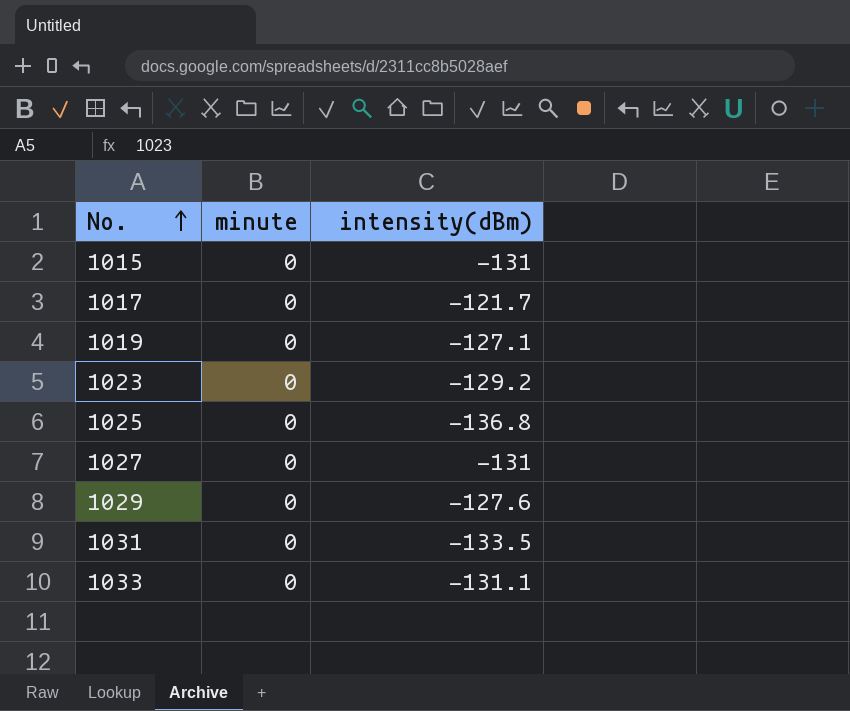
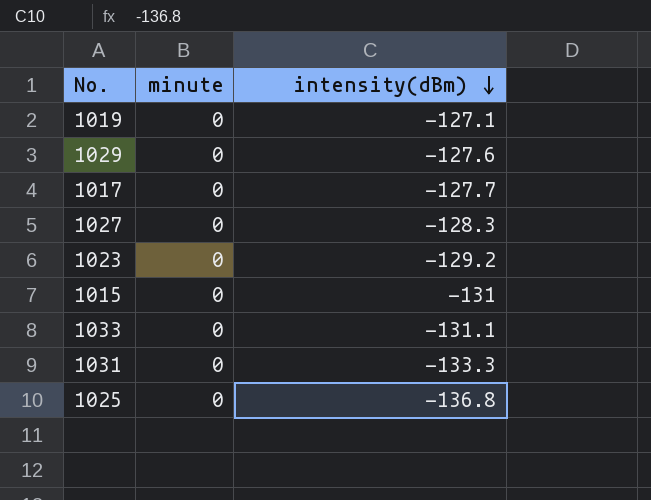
row order: No. ascending -> intensity(dBm) descending
1017 | intensity(dBm): -121.7 -> -127.7
1027 | intensity(dBm): -131 -> -128.3
1031 | intensity(dBm): -133.5 -> -133.3

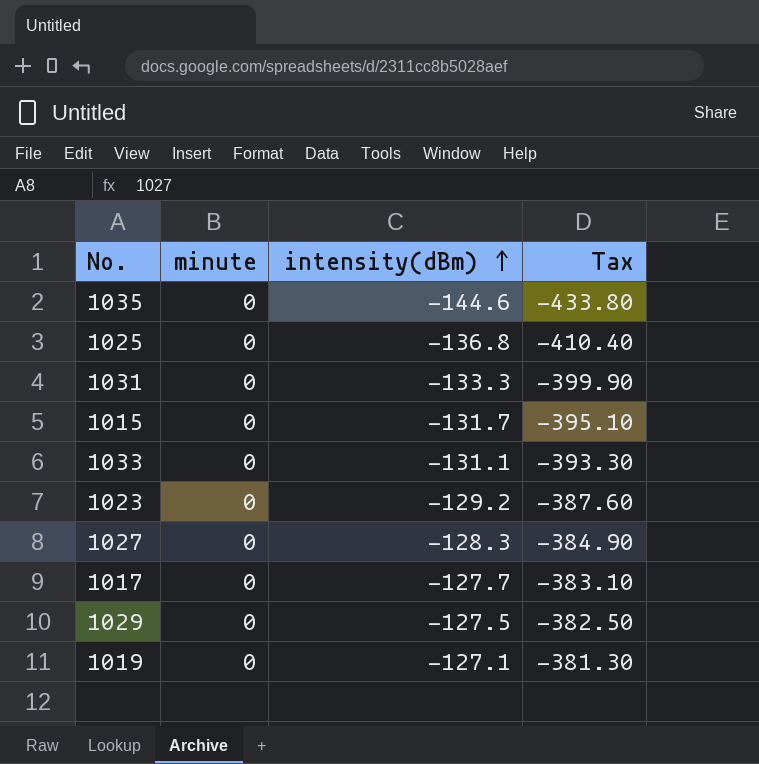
row order: intensity(dBm) descending -> intensity(dBm) ascending
column Tax | formula: none -> [intensity(dBm)] * 3
row 1035: none -> 0 | -144.6 | -433.80
1015 | intensity(dBm): -131 -> -131.7
1029 | intensity(dBm): -127.6 -> -127.5

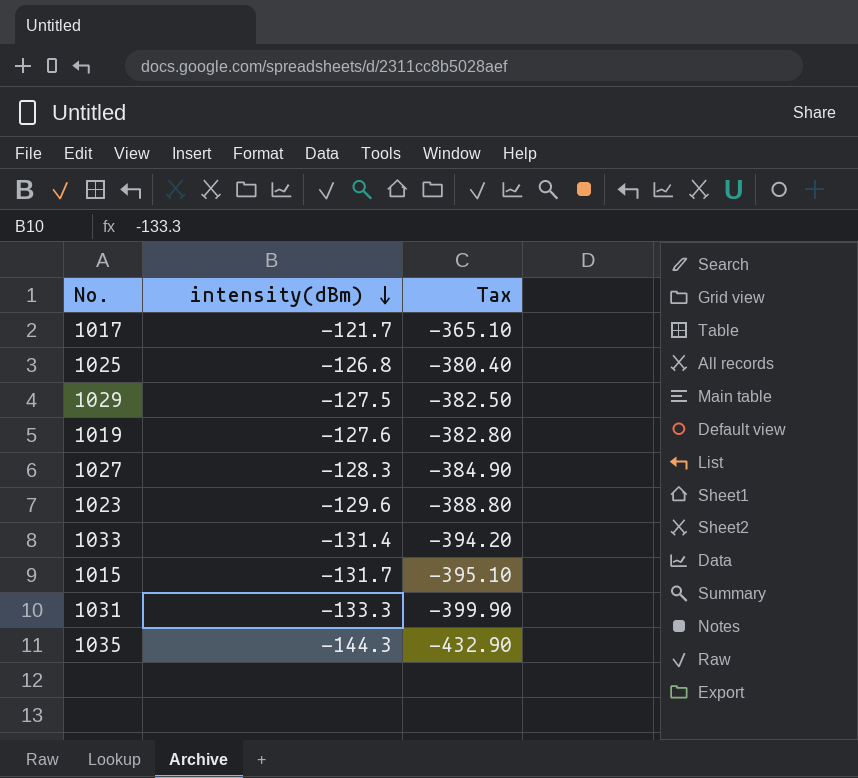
row order: intensity(dBm) ascending -> intensity(dBm) descending
column minute | position: 2 -> none
1017 | intensity(dBm): -127.7 -> -121.7
1017 | Tax: -383.10 -> -365.10
1025 | intensity(dBm): -136.8 -> -126.8
1025 | Tax: -410.40 -> -380.40
1019 | intensity(dBm): -127.1 -> -127.6
1019 | Tax: -381.30 -> -382.80
1023 | intensity(dBm): -129.2 -> -129.6
1023 | Tax: -387.60 -> -388.80
1033 | intensity(dBm): -131.1 -> -131.4
1033 | Tax: -393.30 -> -394.20
1035 | intensity(dBm): -144.6 -> -144.3
1035 | Tax: -433.80 -> -432.90

